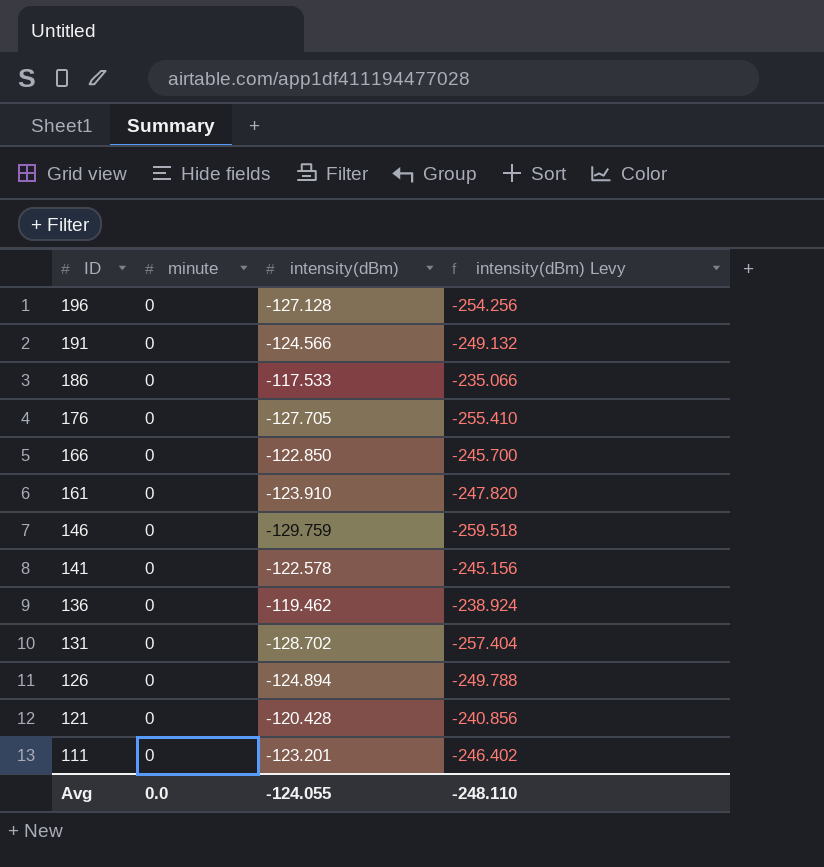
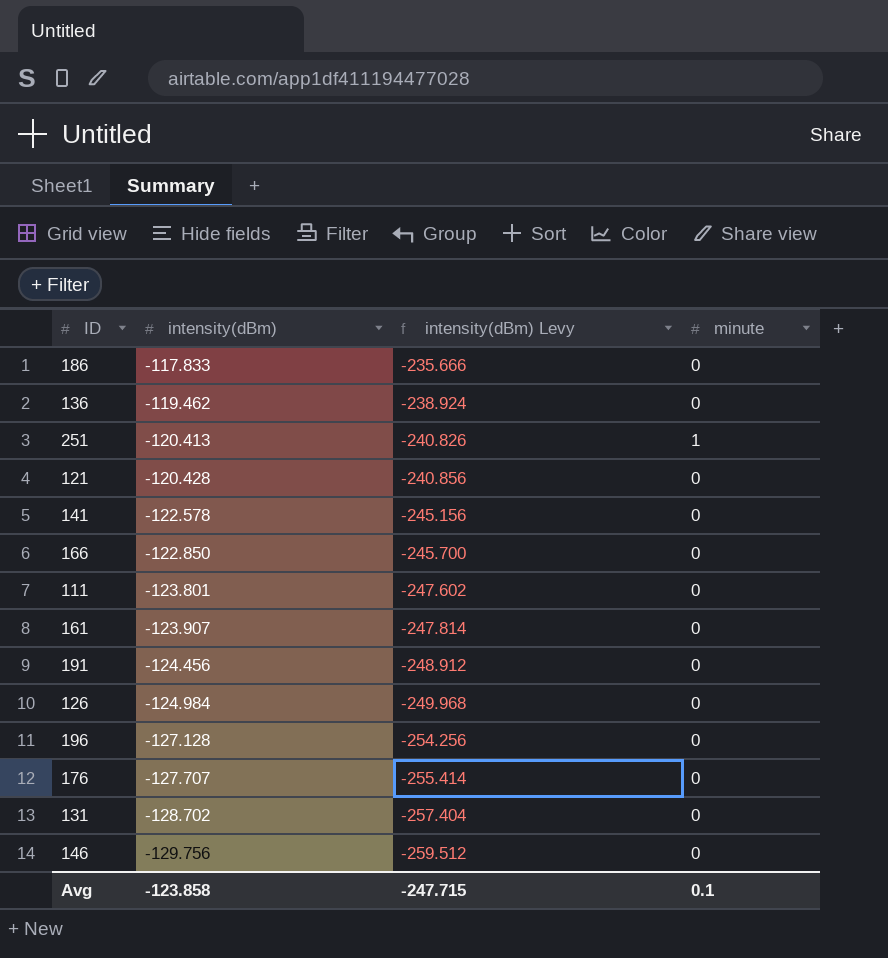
row order: ID descending -> intensity(dBm) descending
column minute | position: 2 -> 4
186 | intensity(dBm): -117.533 -> -117.833
186 | intensity(dBm) Levy: -235.066 -> -235.666
row 251: none -> -120.413 | -240.826 | 1
111 | intensity(dBm): -123.201 -> -123.801
111 | intensity(dBm) Levy: -246.402 -> -247.602
161 | intensity(dBm): -123.910 -> -123.907
161 | intensity(dBm) Levy: -247.820 -> -247.814
191 | intensity(dBm): -124.566 -> -124.456
191 | intensity(dBm) Levy: -249.132 -> -248.912
126 | intensity(dBm): -124.894 -> -124.984
126 | intensity(dBm) Levy: -249.788 -> -249.968
176 | intensity(dBm): -127.705 -> -127.707
176 | intensity(dBm) Levy: -255.410 -> -255.414
146 | intensity(dBm): -129.759 -> -129.756
146 | intensity(dBm) Levy: -259.518 -> -259.512
Avg | intensity(dBm): -124.055 -> -123.858
Avg | intensity(dBm) Levy: -248.110 -> -247.715
Avg | minute: 0.0 -> 0.1

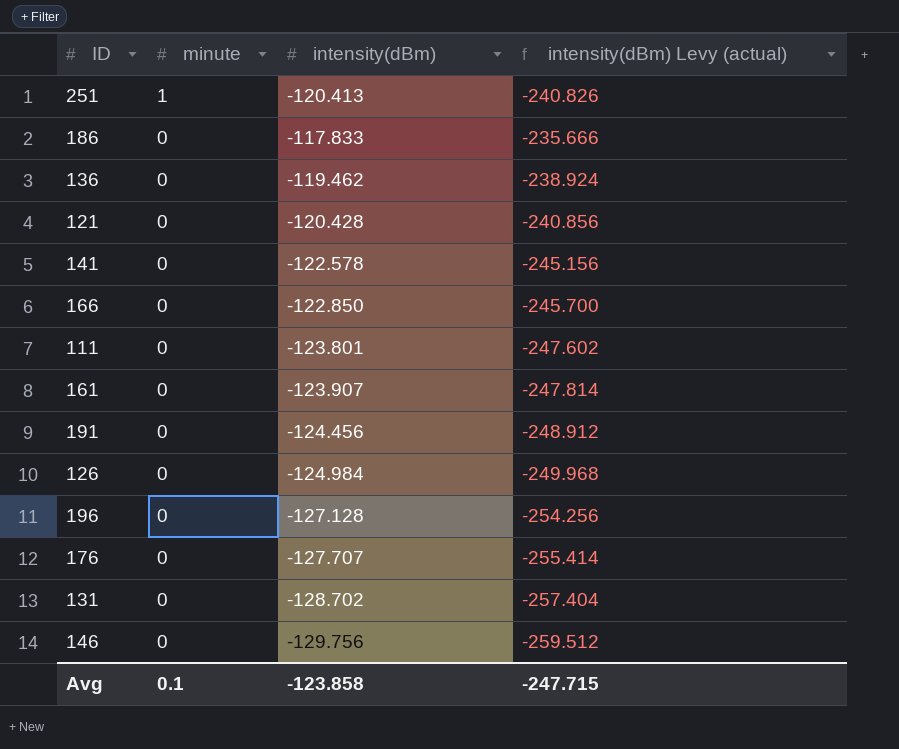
row order: intensity(dBm) descending -> minute descending
column minute | position: 4 -> 2
column name: intensity(dBm) Levy -> intensity(dBm) Levy (actual)

